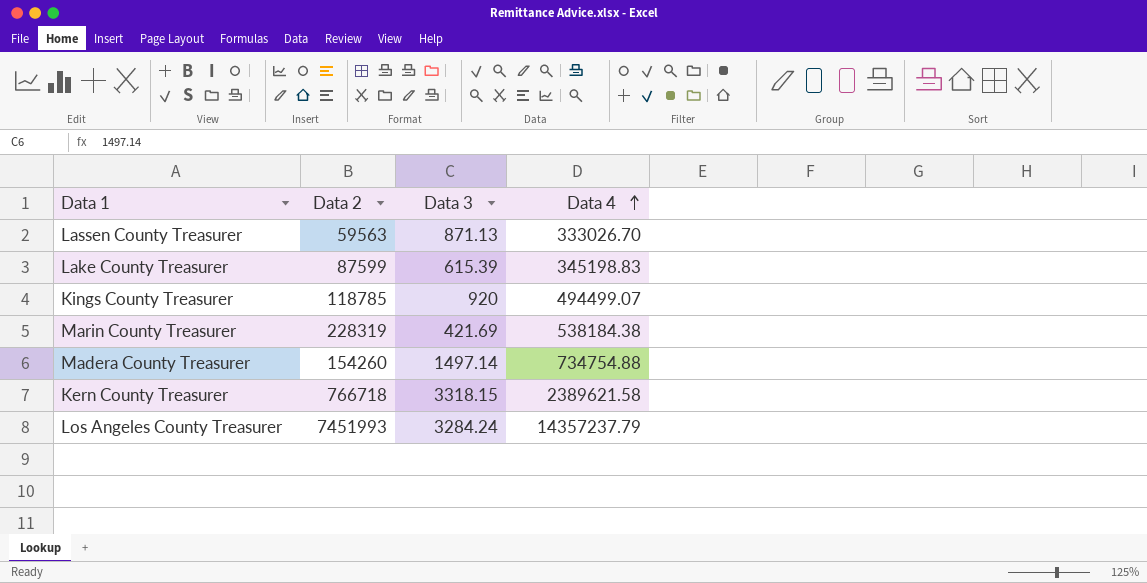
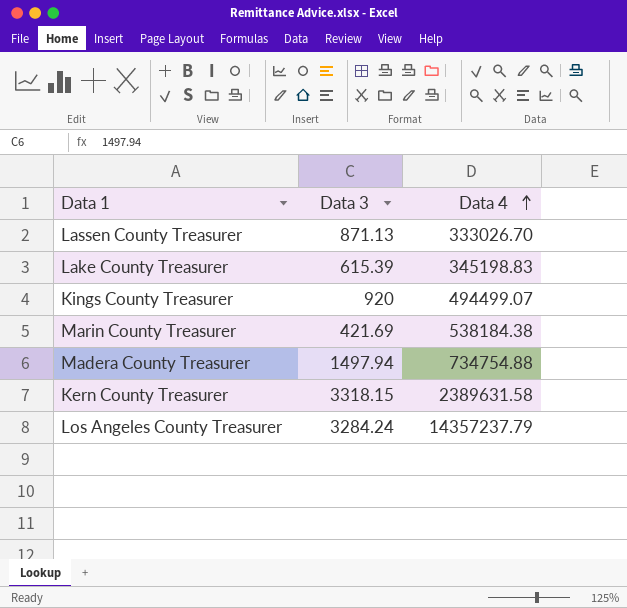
column Data 2 | position: 2 -> none
Madera County Treasurer | Data 3: 1497.14 -> 1497.94
Kern County Treasurer | Data 4: 2389621.58 -> 2389631.58

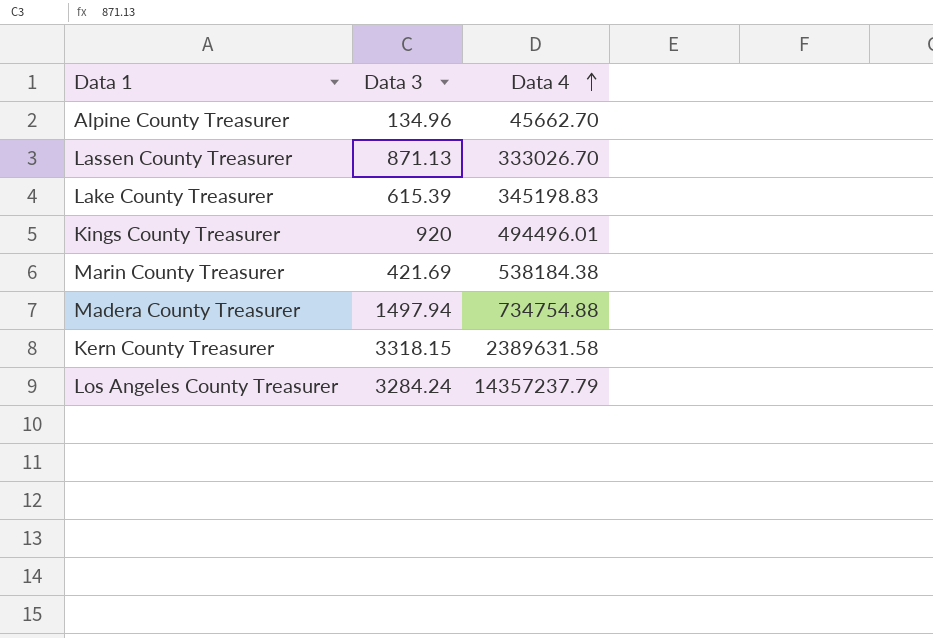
row Alpine County Treasurer: none -> 134.96 | 45662.70
Kings County Treasurer | Data 4: 494499.07 -> 494496.01

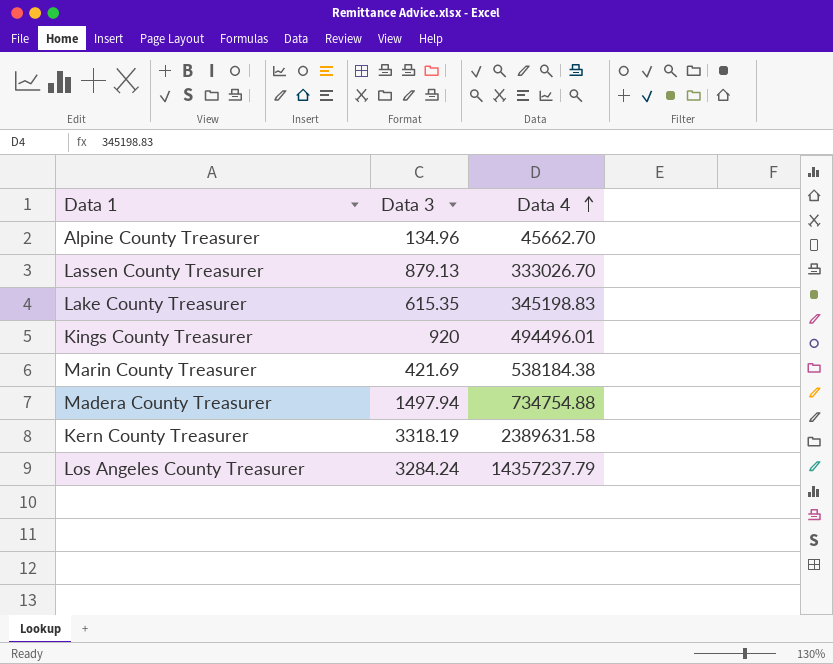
Lassen County Treasurer | Data 3: 871.13 -> 879.13
Lake County Treasurer | Data 3: 615.39 -> 615.35
Kern County Treasurer | Data 3: 3318.15 -> 3318.19

